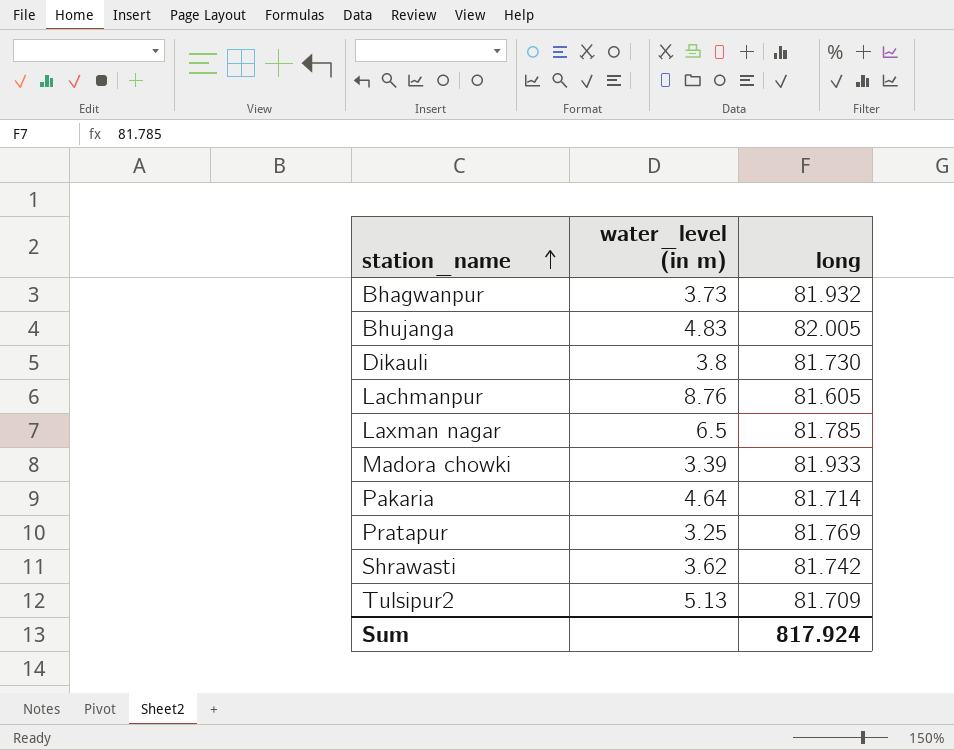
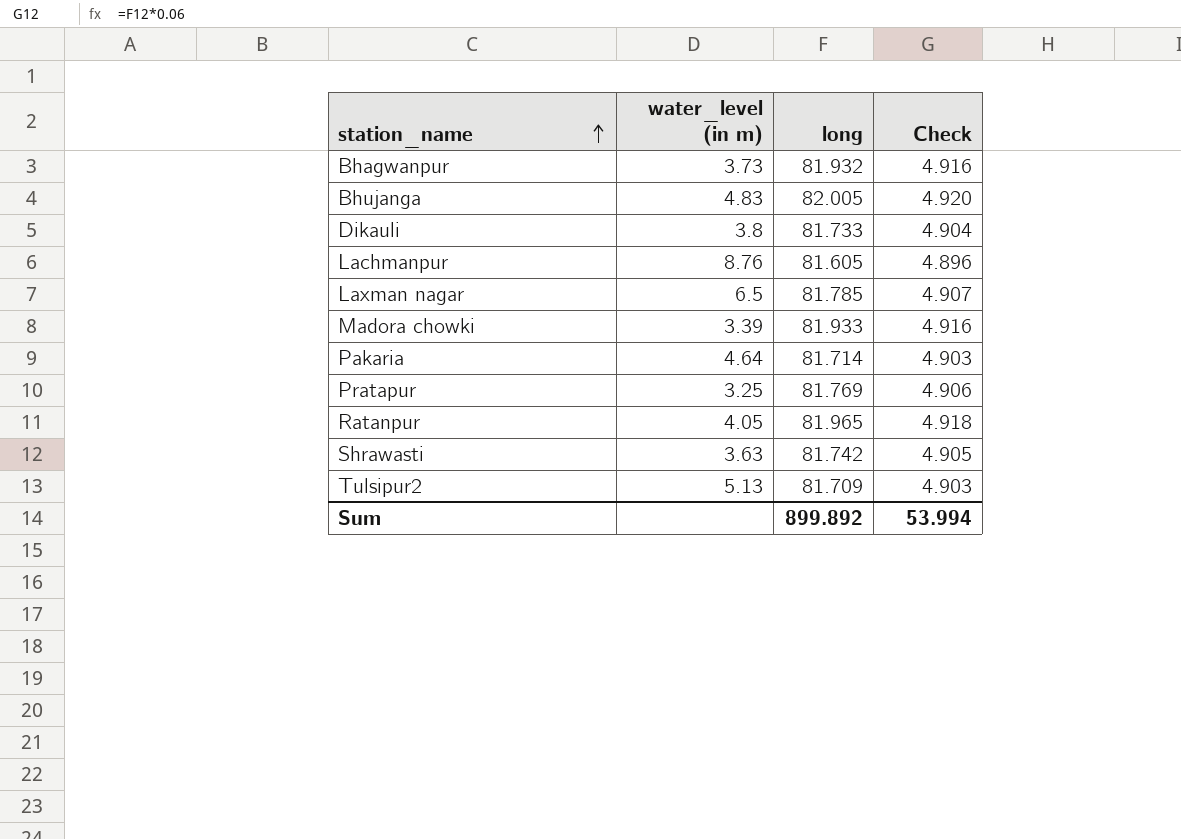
column Check | formula: none -> [long] * 0.06
Dikauli | long: 81.730 -> 81.733
row Ratanpur: none -> 4.05 | 81.965 | 4.918
Shrawasti | water_level (in m): 3.62 -> 3.63
Sum | long: 817.924 -> 899.892

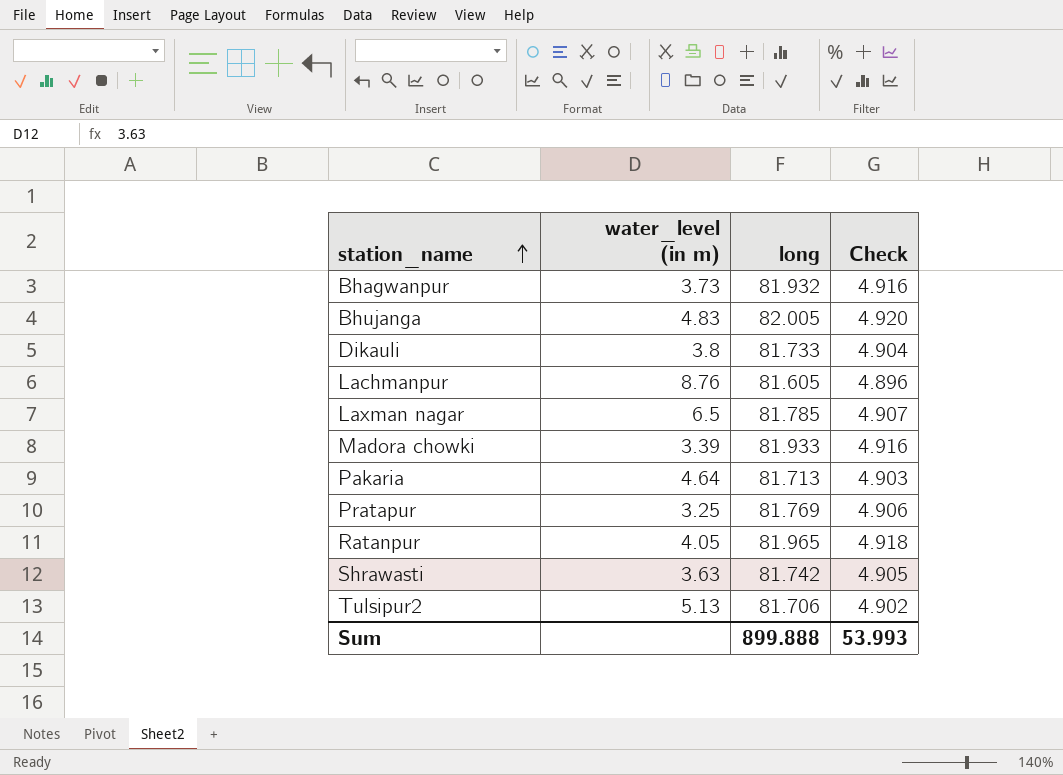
Pakaria | long: 81.714 -> 81.713
Tulsipur2 | long: 81.709 -> 81.706
Tulsipur2 | Check: 4.903 -> 4.902
Sum | long: 899.892 -> 899.888
Sum | Check: 53.994 -> 53.993

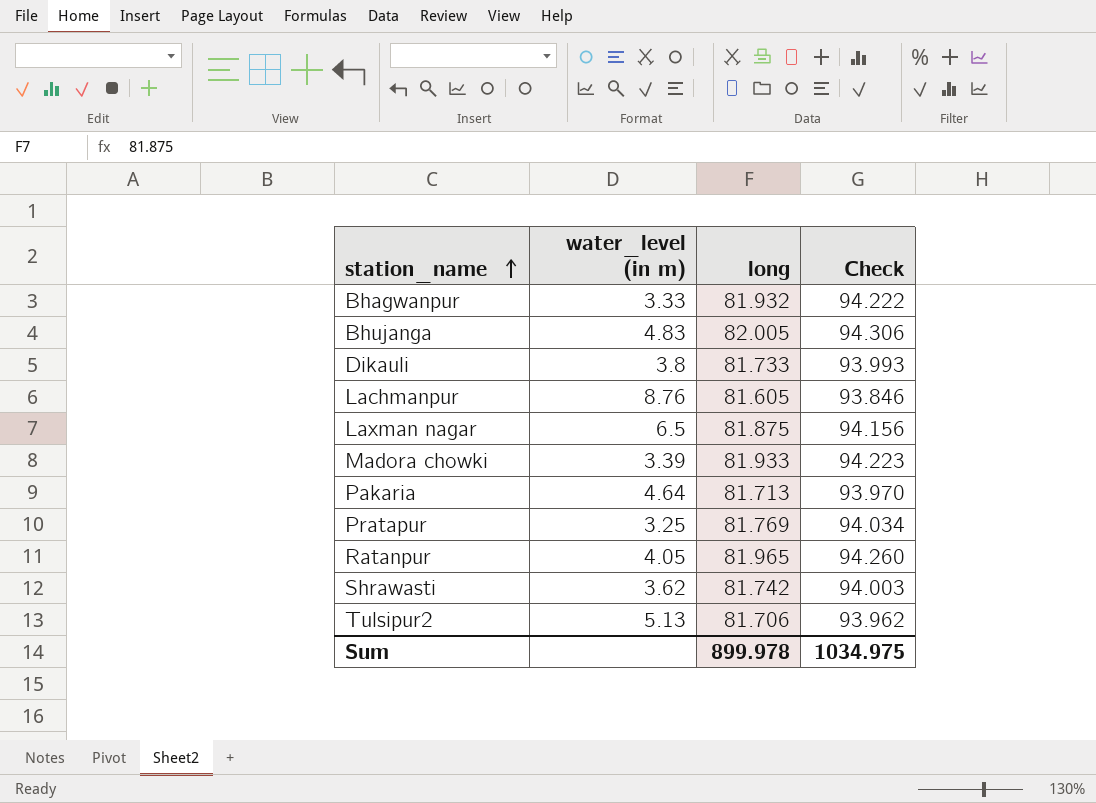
column Check | formula: [long] * 0.06 -> [long] * 1.15
Bhagwanpur | water_level (in m): 3.73 -> 3.33
Laxman nagar | long: 81.785 -> 81.875
Shrawasti | water_level (in m): 3.63 -> 3.62
Sum | long: 899.888 -> 899.978
Sum | Check: 53.993 -> 1034.975

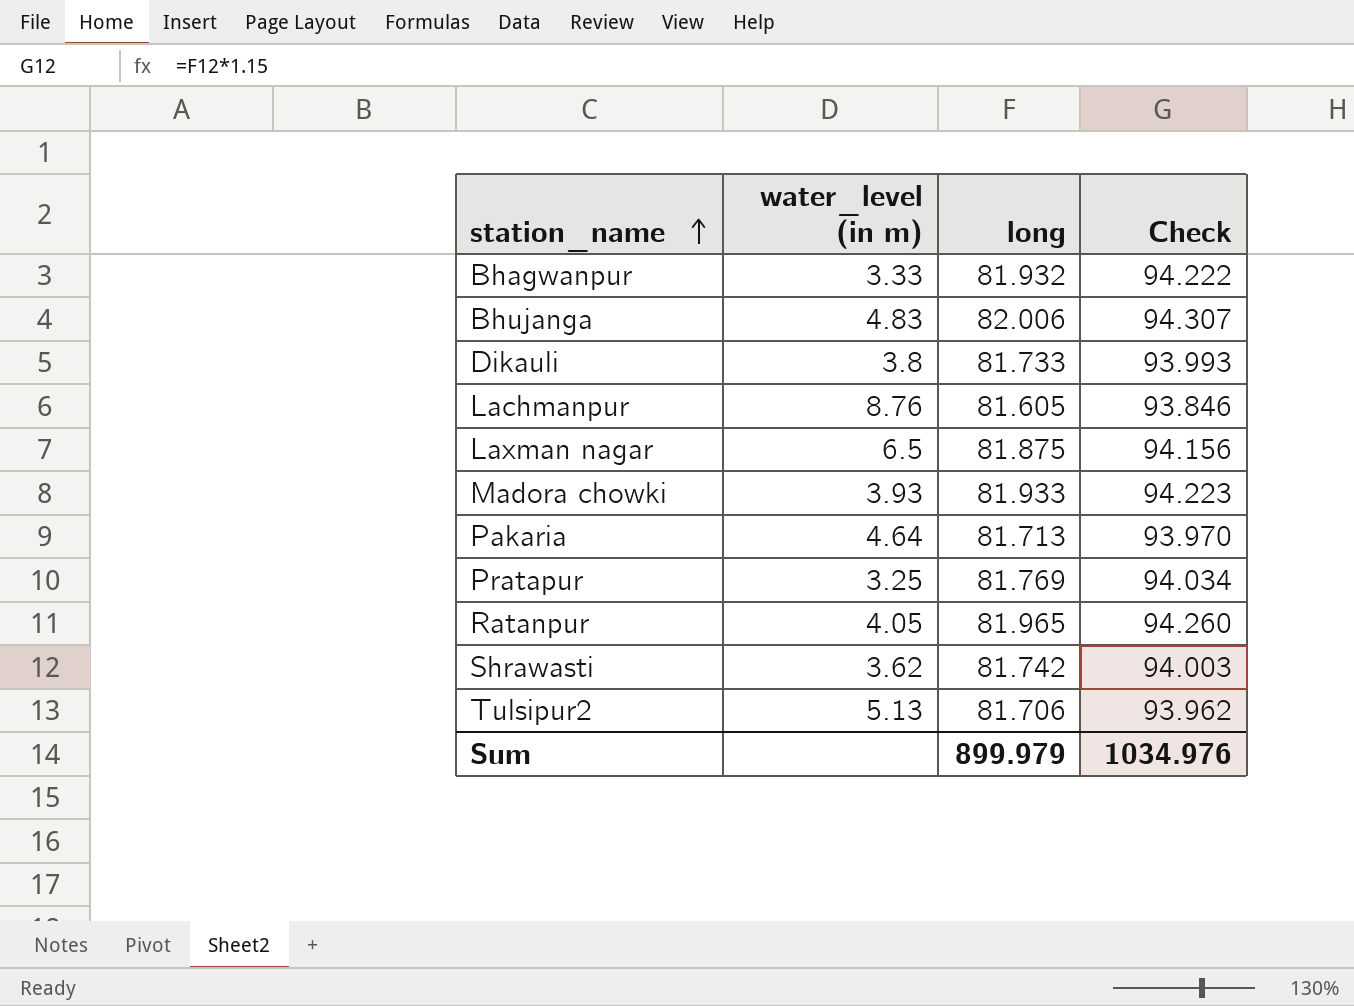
Bhujanga | long: 82.005 -> 82.006
Bhujanga | Check: 94.306 -> 94.307
Madora chowki | water_level (in m): 3.39 -> 3.93
Sum | long: 899.978 -> 899.979
Sum | Check: 1034.975 -> 1034.976

